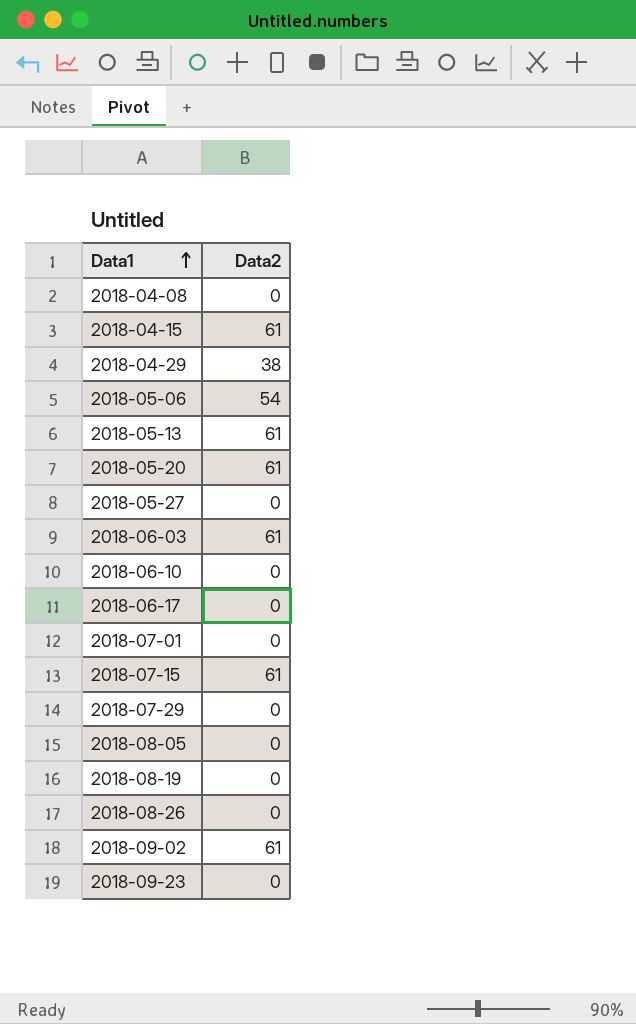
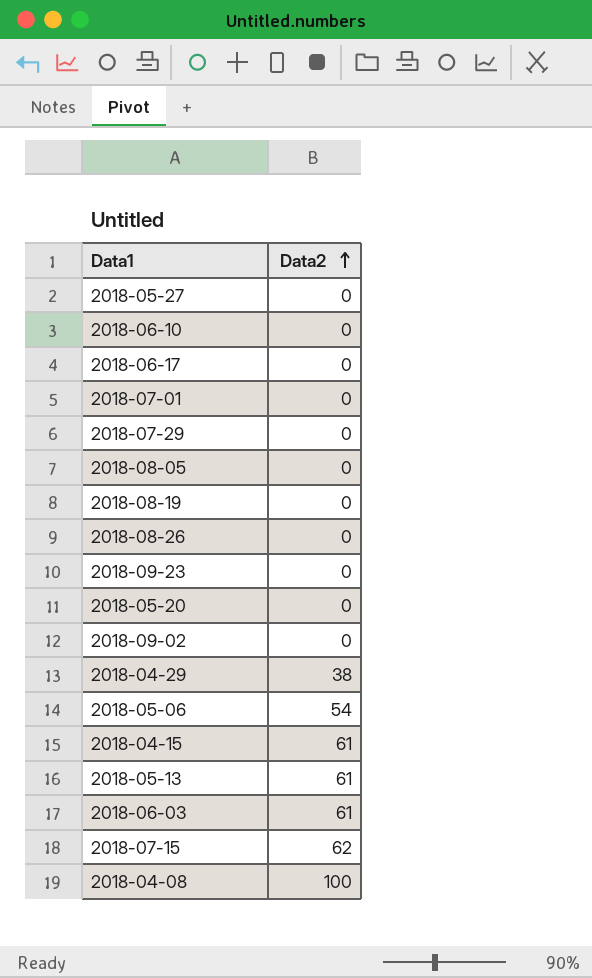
row order: Data1 ascending -> Data2 ascending
2018-05-20 | Data2: 61 -> 0
2018-09-02 | Data2: 61 -> 0
2018-07-15 | Data2: 61 -> 62
2018-04-08 | Data2: 0 -> 100

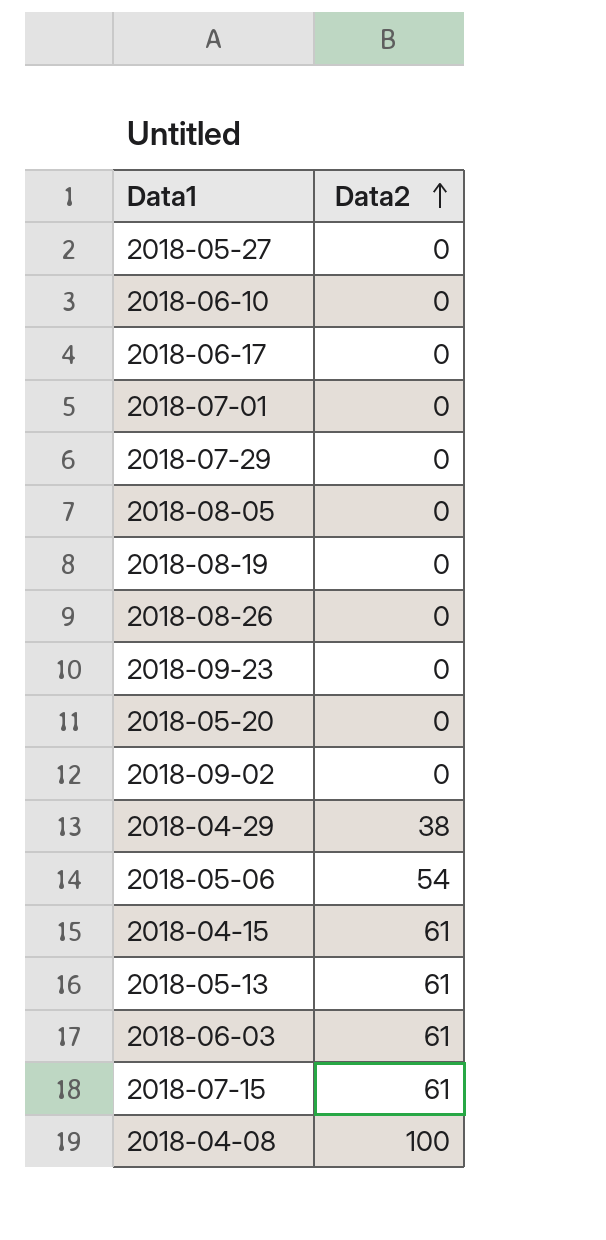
2018-07-15 | Data2: 62 -> 61

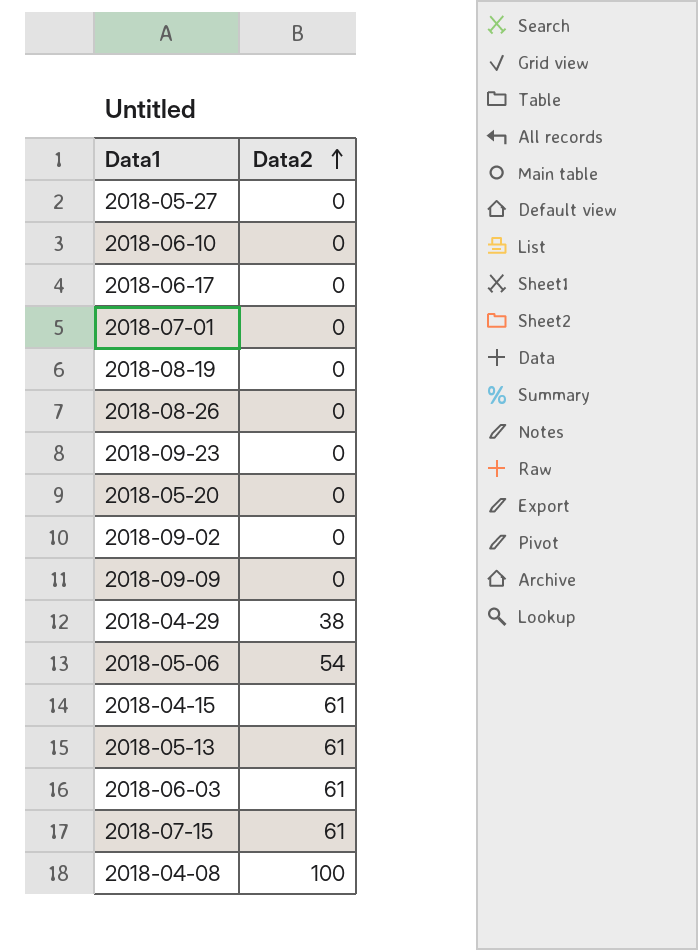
row 2018-07-29: 0 -> none
row 2018-08-05: 0 -> none
row 2018-09-09: none -> 0

